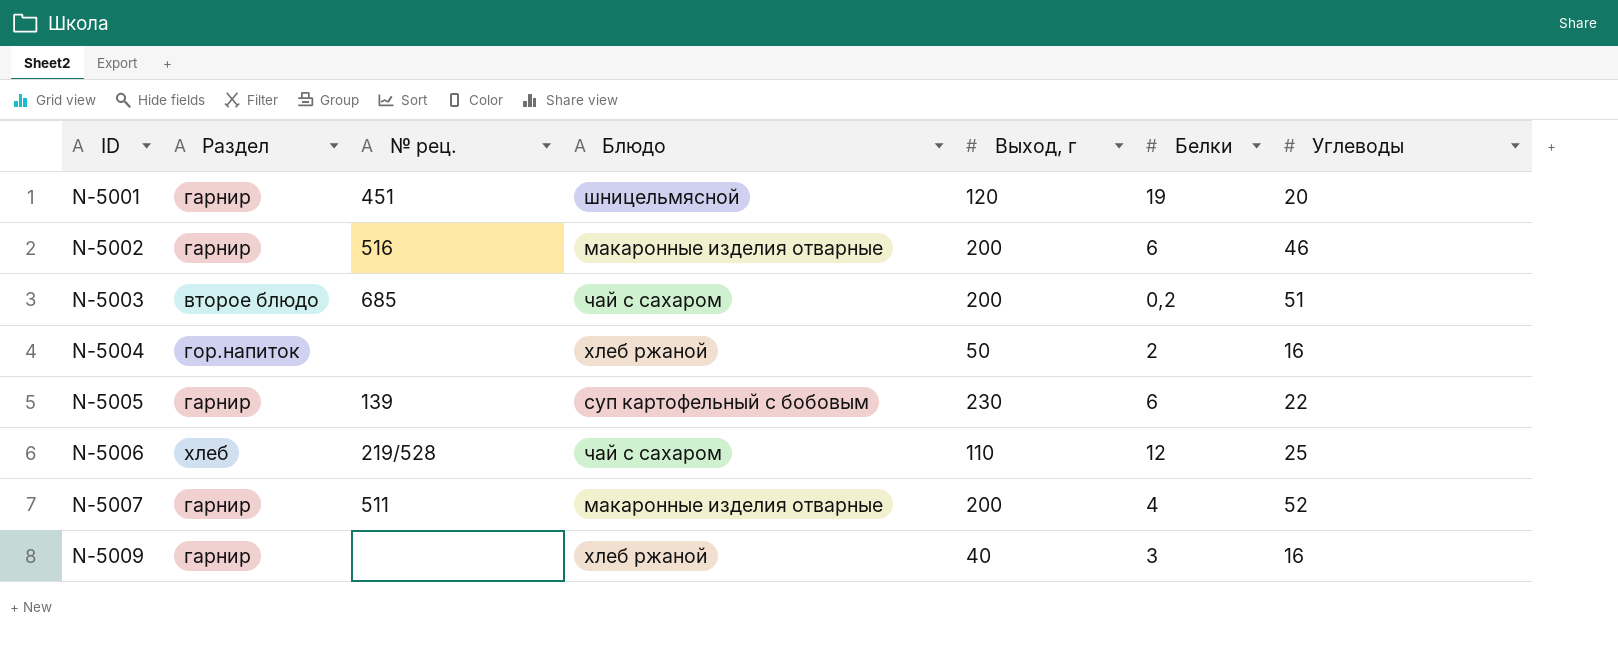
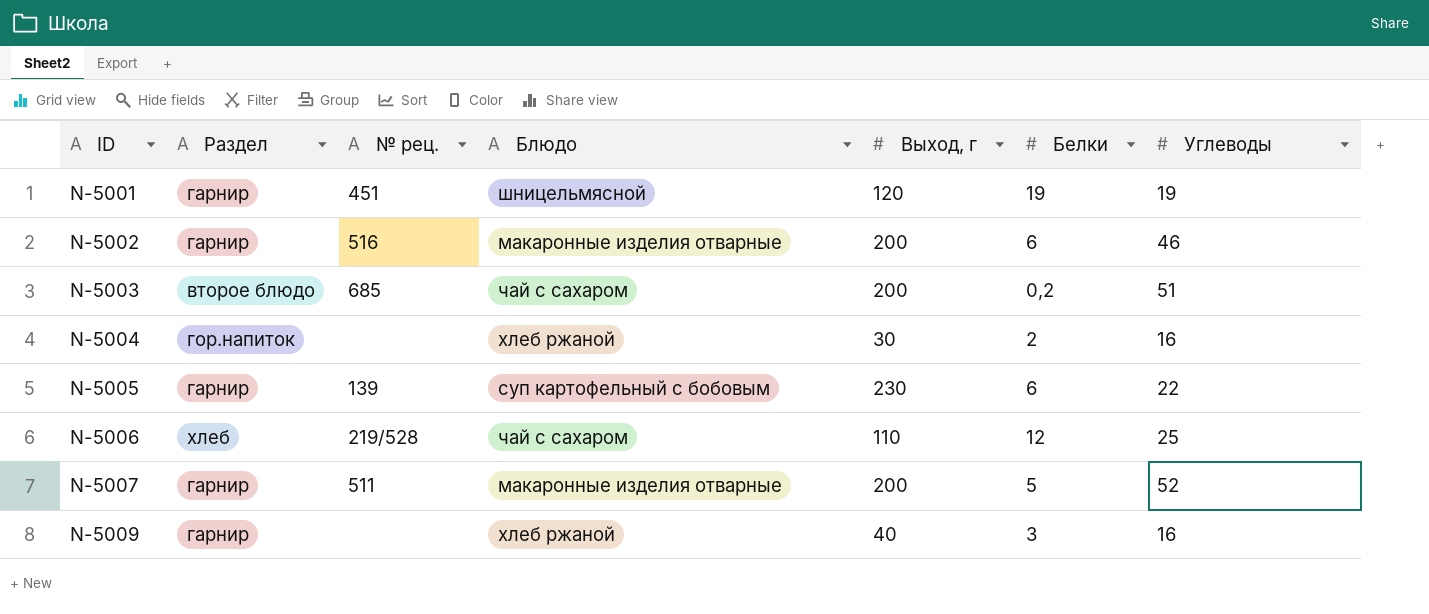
N-5001 | Углеводы: 20 -> 19
N-5004 | Выход, г: 50 -> 30
N-5007 | Белки: 4 -> 5

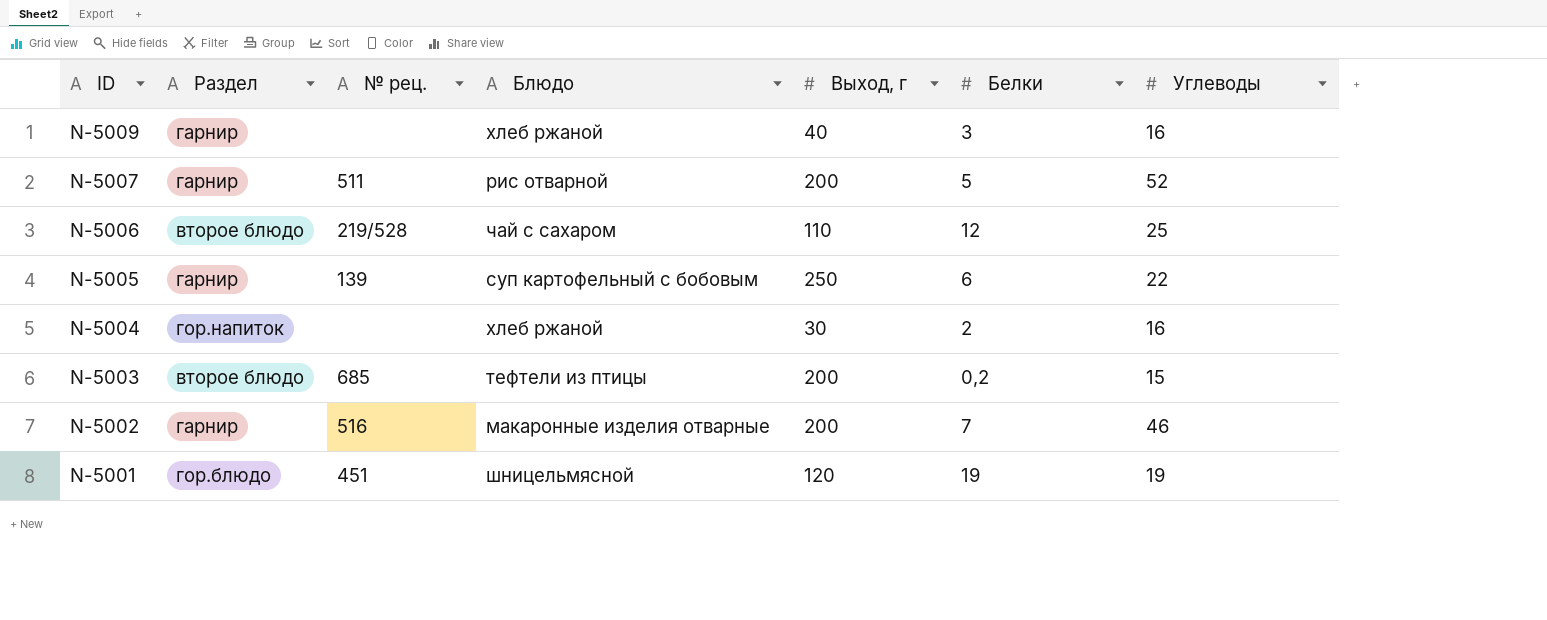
row order: ID ascending -> ID descending
N-5007 | Блюдо: макаронные изделия отварные -> рис отварной
N-5006 | Раздел: хлеб -> второе блюдо
N-5005 | Выход, г: 230 -> 250
N-5003 | Блюдо: чай с сахаром -> тефтели из птицы
N-5003 | Углеводы: 51 -> 15
N-5002 | Белки: 6 -> 7
N-5001 | Раздел: гарнир -> гор.блюдо

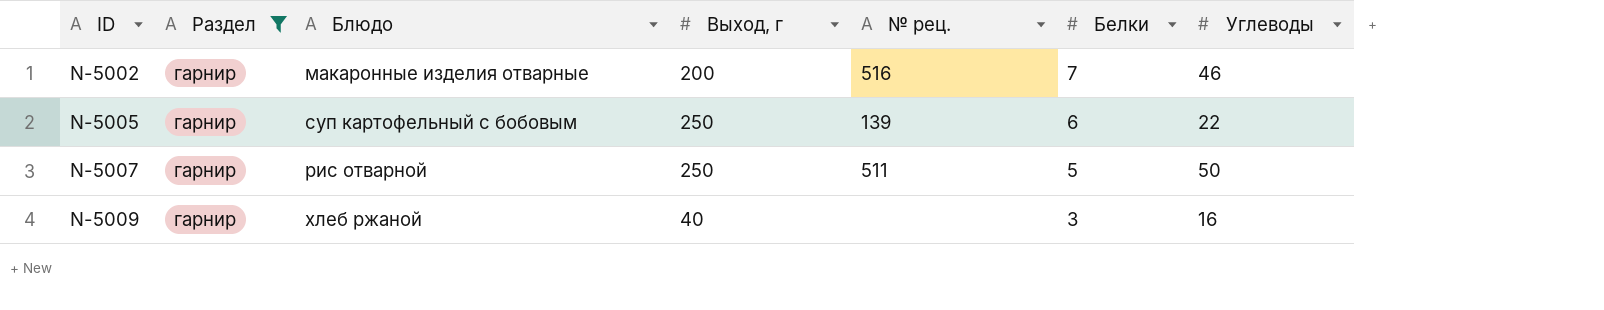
filter: none -> Раздел = гарнир
row order: ID descending -> ID ascending
column № рец. | position: 3 -> 5
N-5007 | Выход, г: 200 -> 250
N-5007 | Углеводы: 52 -> 50

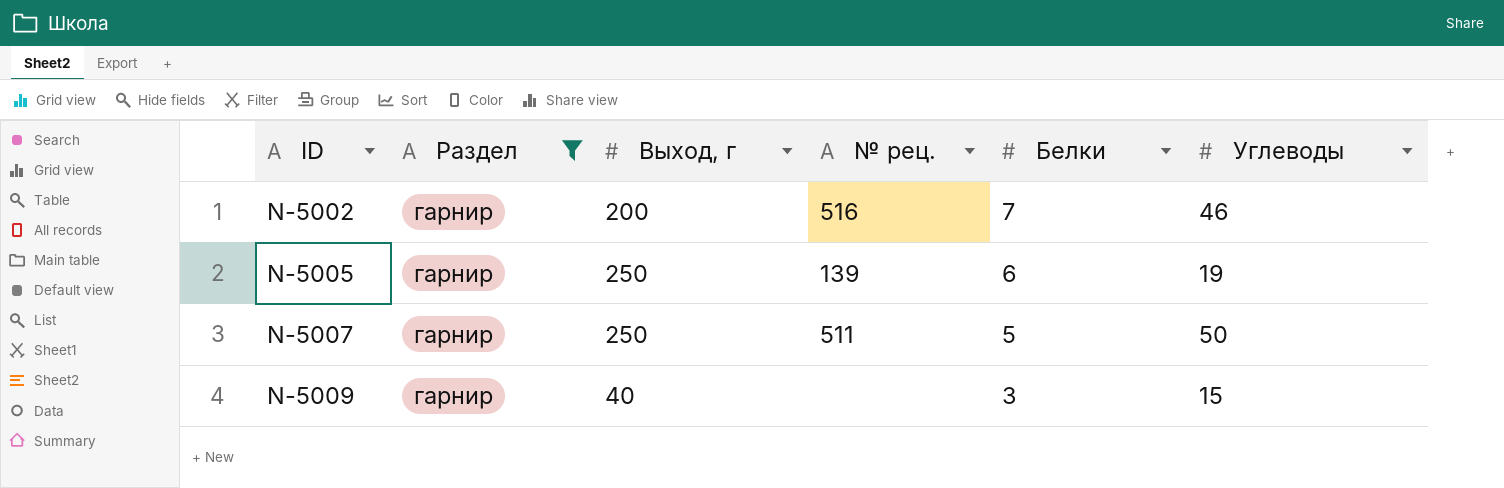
column Блюдо | position: 3 -> none
N-5005 | Углеводы: 22 -> 19
N-5009 | Углеводы: 16 -> 15

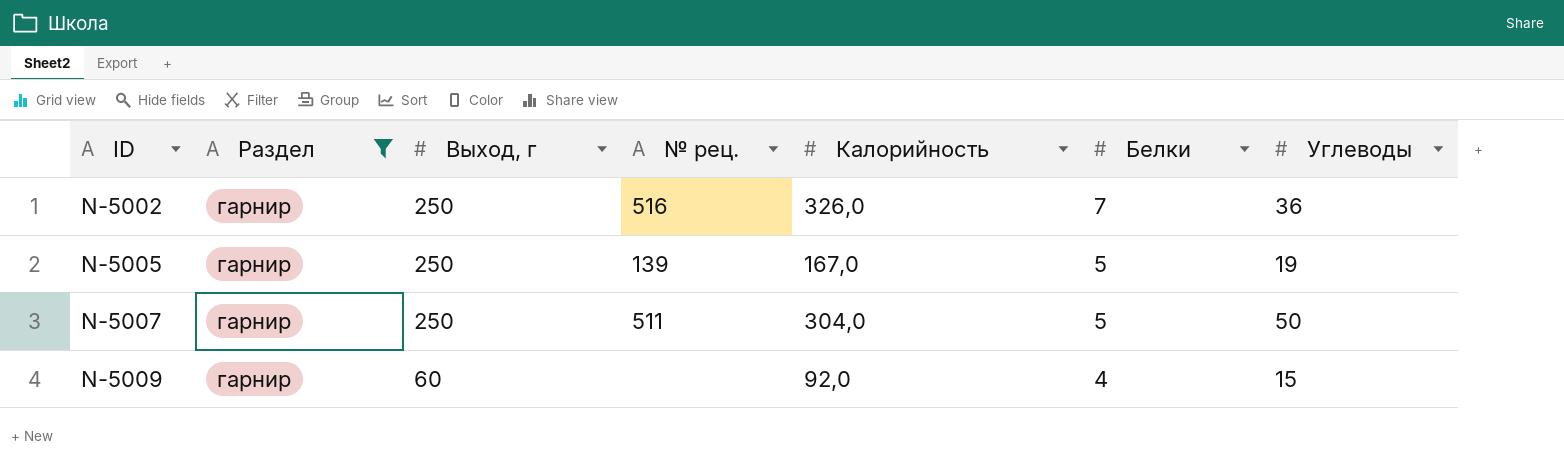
column Калорийность | position: none -> 5
N-5002 | Выход, г: 200 -> 250
N-5002 | Углеводы: 46 -> 36
N-5005 | Белки: 6 -> 5
N-5009 | Выход, г: 40 -> 60
N-5009 | Белки: 3 -> 4

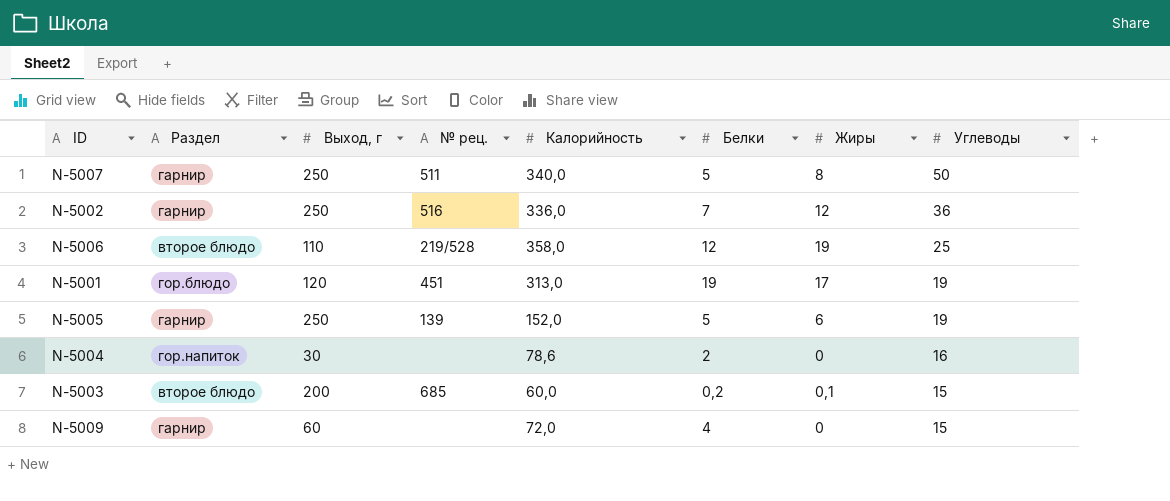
filter: Раздел = гарнир -> none
row order: ID ascending -> Углеводы descending
column Жиры | position: none -> 7
N-5007 | Калорийность: 304,0 -> 340,0
N-5002 | Калорийность: 326,0 -> 336,0
N-5005 | Калорийность: 167,0 -> 152,0
N-5009 | Калорийность: 92,0 -> 72,0

